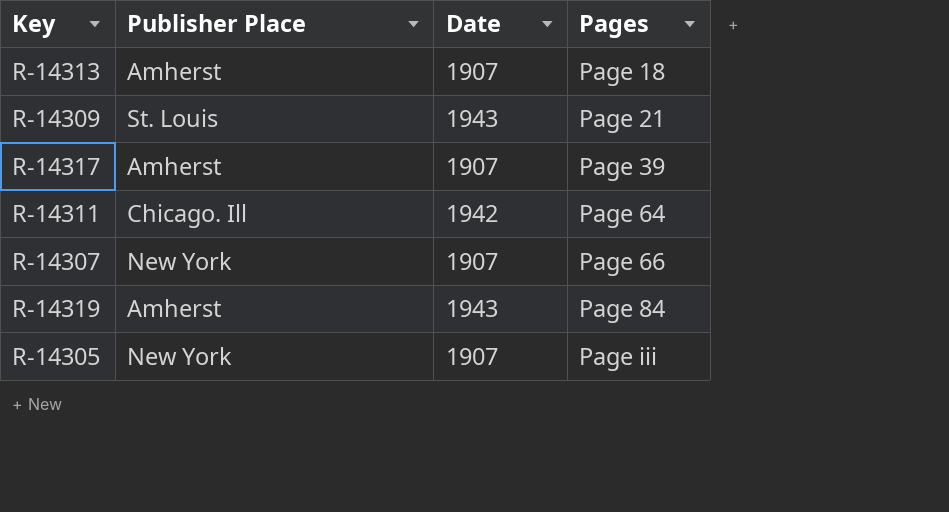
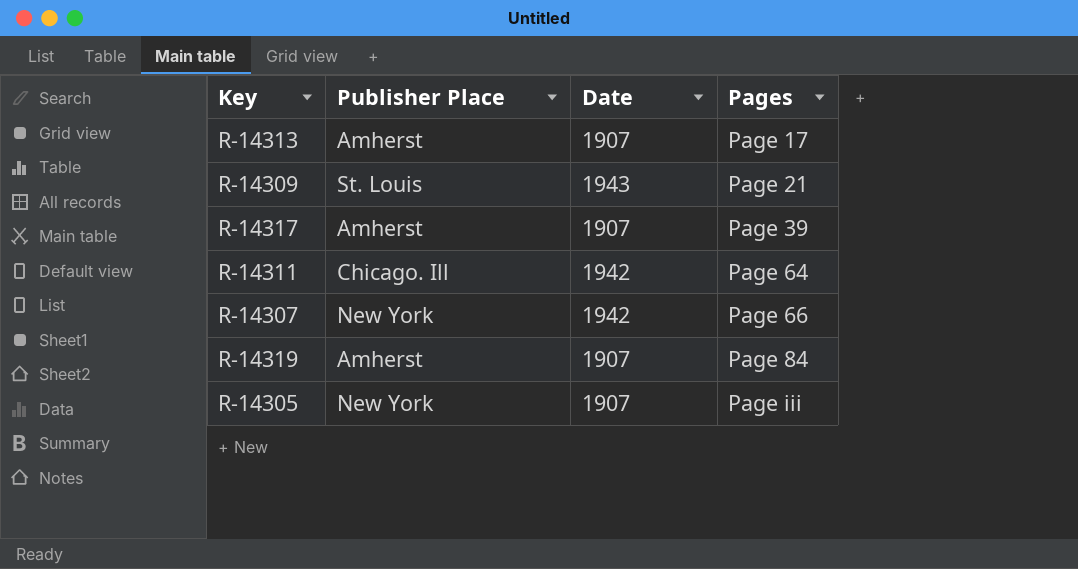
R-14313 | Pages: Page 18 -> Page 17
R-14307 | Date: 1907 -> 1942
R-14319 | Date: 1943 -> 1907

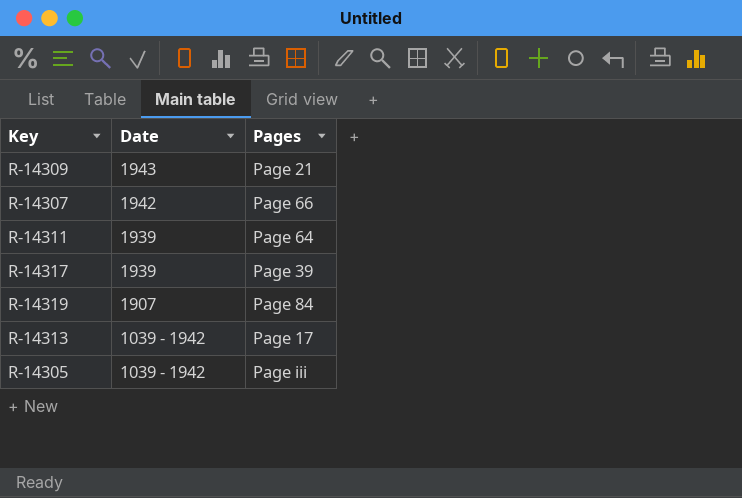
row order: Pages ascending -> Date descending
column Publisher Place | position: 2 -> none
R-14311 | Date: 1942 -> 1939
R-14317 | Date: 1907 -> 1939
R-14313 | Date: 1907 -> 1039 - 1942
R-14305 | Date: 1907 -> 1039 - 1942

